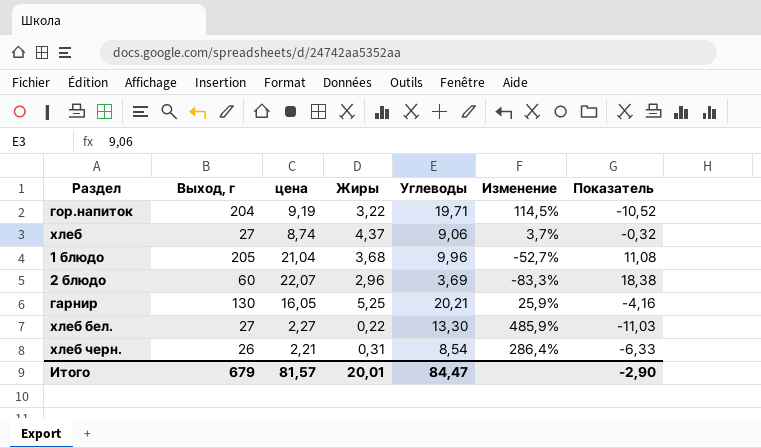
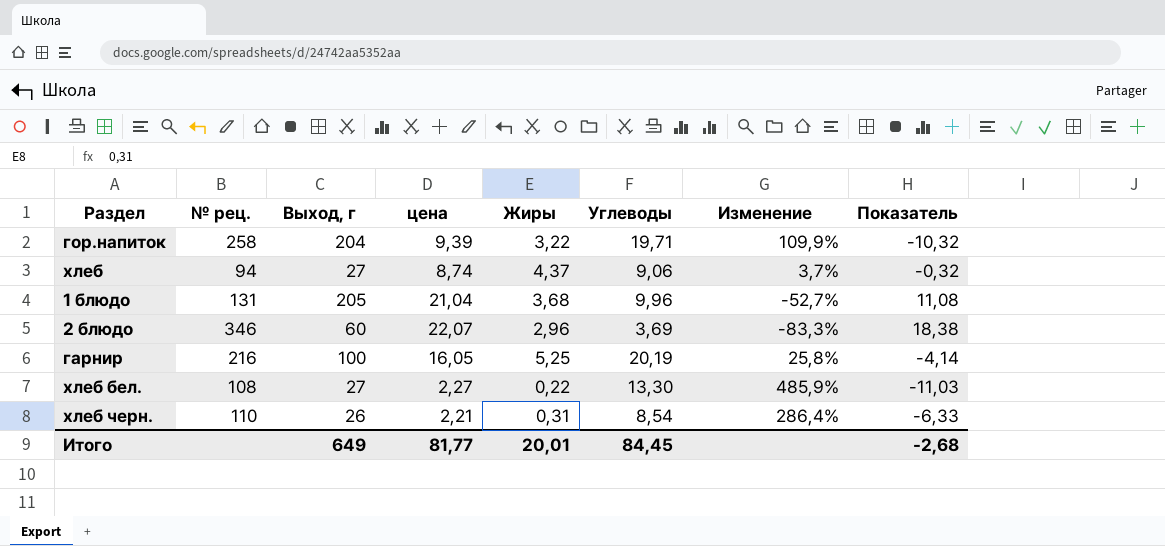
column № рец. | position: none -> 2
гор.напиток | цена: 9,19 -> 9,39
гор.напиток | Изменение: 114,5% -> 109,9%
гор.напиток | Показатель: -10,52 -> -10,32
гарнир | Выход, г: 130 -> 100
гарнир | Углеводы: 20,21 -> 20,19
гарнир | Изменение: 25,9% -> 25,8%
гарнир | Показатель: -4,16 -> -4,14
Итого | Выход, г: 679 -> 649
Итого | цена: 81,57 -> 81,77
Итого | Углеводы: 84,47 -> 84,45
Итого | Показатель: -2,90 -> -2,68

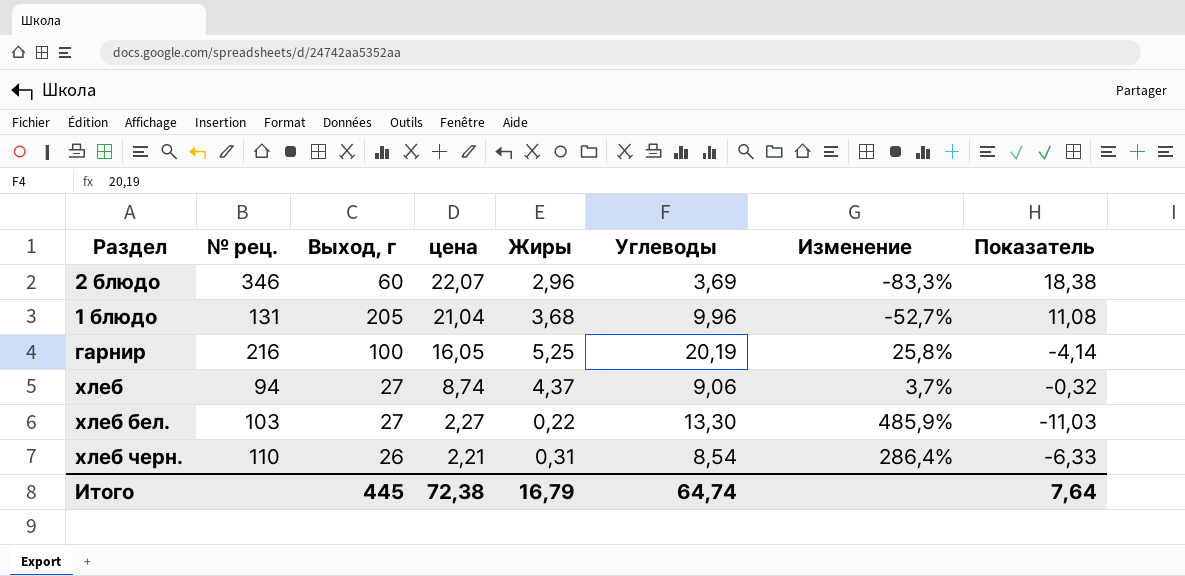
row order: none -> цена descending
row гор.напиток: 258 | 204 | 9,39 | 3,22 | 19,71 | 109,9% | -10,32 -> none
хлеб бел. | № рец.: 108 -> 103
Итого | Выход, г: 649 -> 445
Итого | цена: 81,77 -> 72,38
Итого | Жиры: 20,01 -> 16,79
Итого | Углеводы: 84,45 -> 64,74
Итого | Показатель: -2,68 -> 7,64

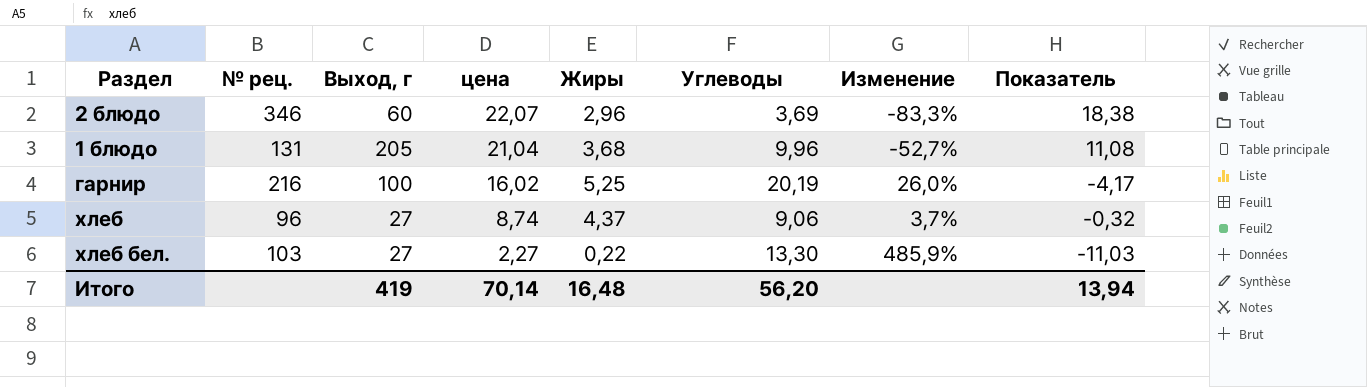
row хлеб черн.: 110 | 26 | 2,21 | 0,31 | 8,54 | 286,4% | -6,33 -> none
гарнир | цена: 16,05 -> 16,02
гарнир | Изменение: 25,8% -> 26,0%
гарнир | Показатель: -4,14 -> -4,17
хлеб | № рец.: 94 -> 96
Итого | Выход, г: 445 -> 419
Итого | цена: 72,38 -> 70,14
Итого | Жиры: 16,79 -> 16,48
Итого | Углеводы: 64,74 -> 56,20
Итого | Показатель: 7,64 -> 13,94

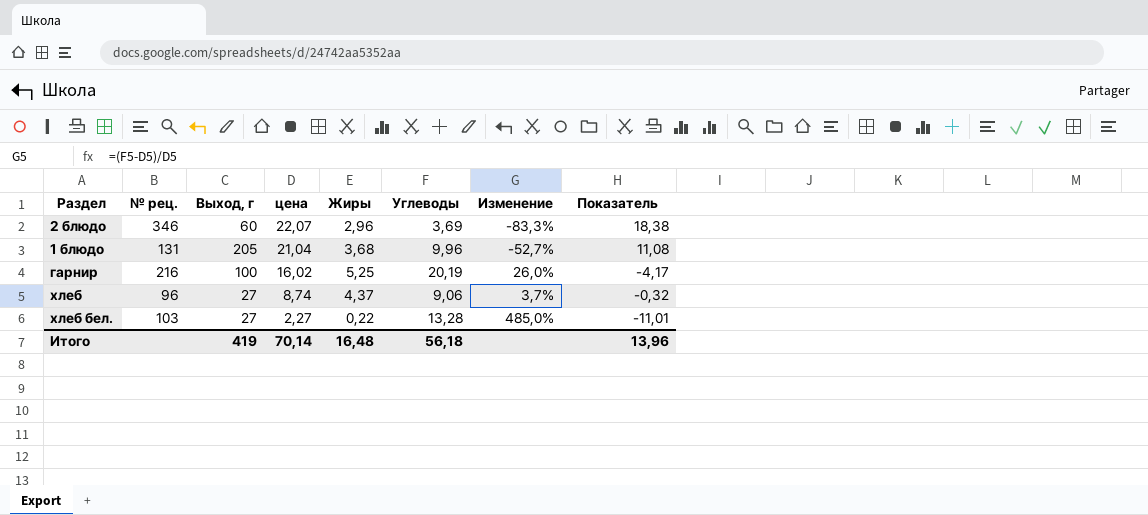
хлеб бел. | Углеводы: 13,30 -> 13,28
хлеб бел. | Изменение: 485,9% -> 485,0%
хлеб бел. | Показатель: -11,03 -> -11,01
Итого | Углеводы: 56,20 -> 56,18
Итого | Показатель: 13,94 -> 13,96

